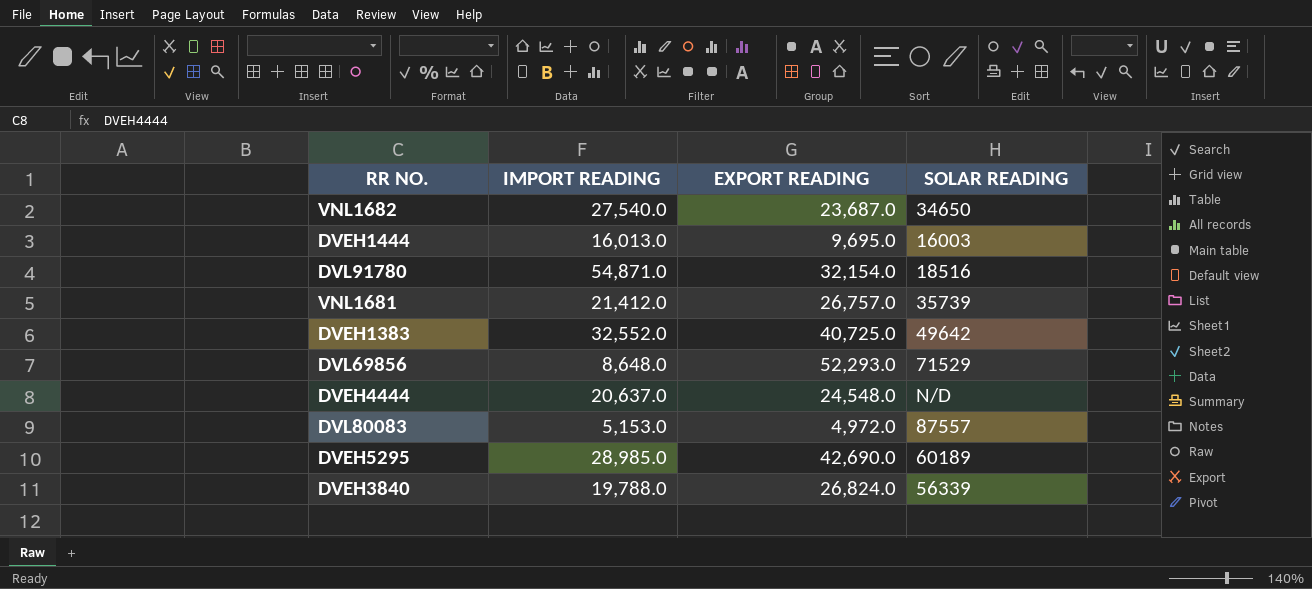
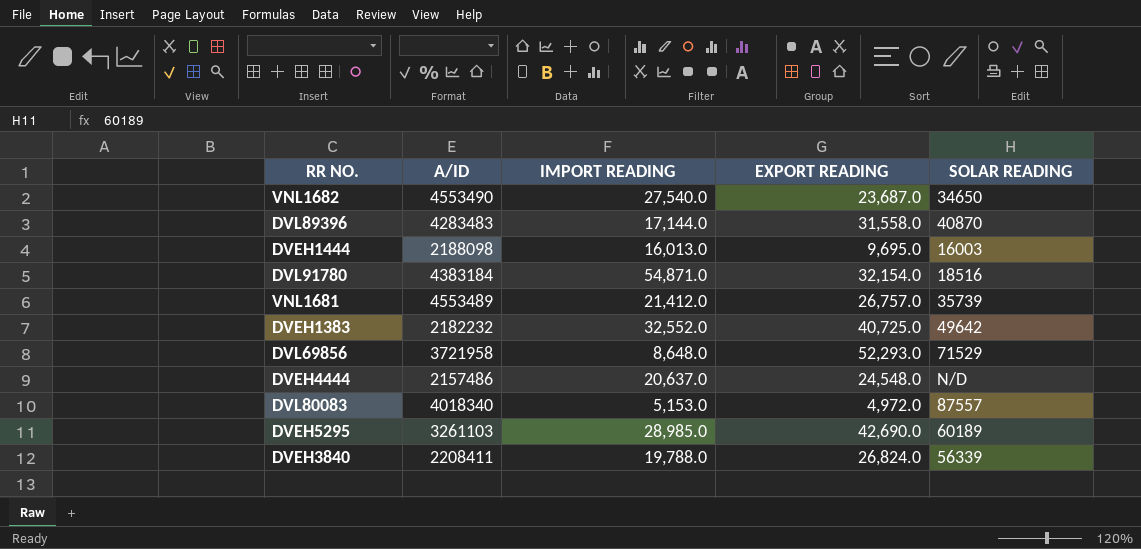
column A/ID | position: none -> 2
row DVL89396: none -> 4283483 | 17,144.0 | 31,558.0 | 40870

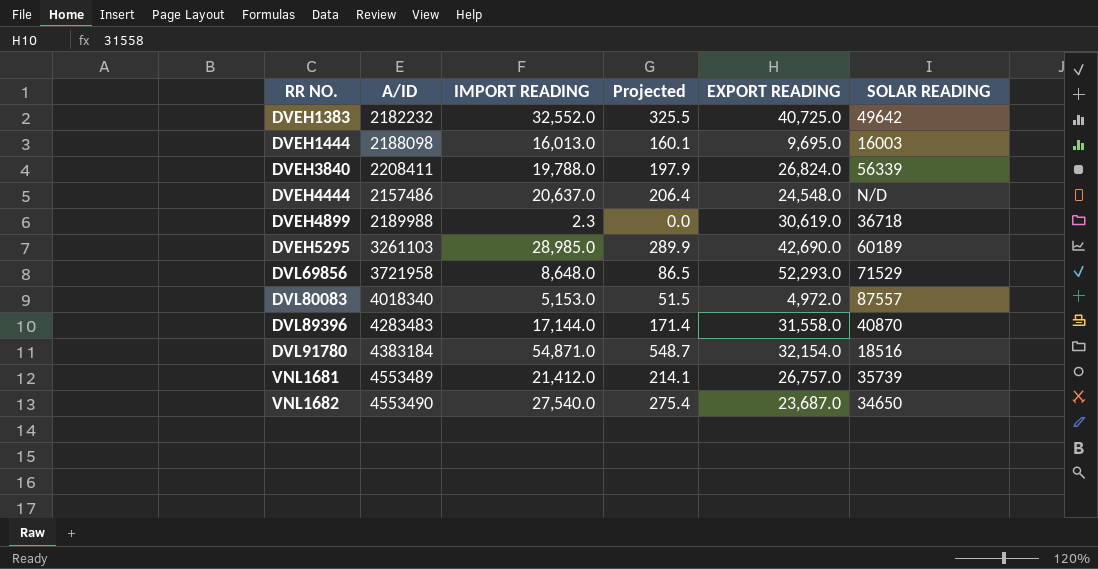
row order: none -> RR NO. ascending
column Projected | formula: none -> [IMPORT READING] * 0.01
row DVEH4899: none -> 2189988 | 2.3 | 0.0 | 30,619.0 | 36718

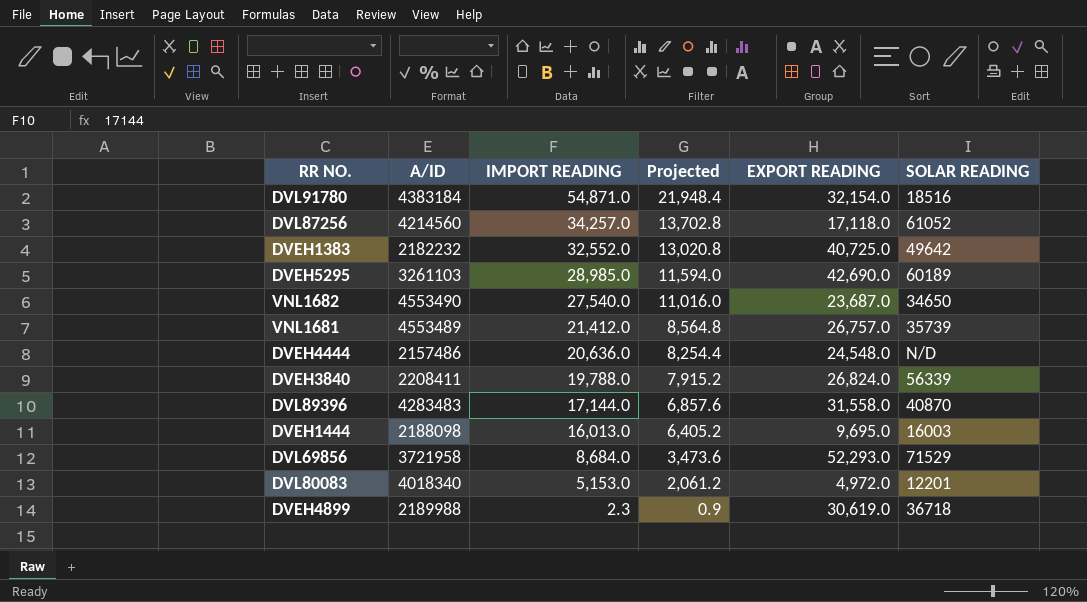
row order: RR NO. ascending -> IMPORT READING descending
column Projected | formula: [IMPORT READING] * 0.01 -> [IMPORT READING] * 0.4
row DVL87256: none -> 4214560 | 34,257.0 | 13,702.8 | 17,118.0 | 61052
DVEH4444 | IMPORT READING: 20,637.0 -> 20,636.0
DVL69856 | IMPORT READING: 8,648.0 -> 8,684.0
DVL80083 | SOLAR READING: 87557 -> 12201

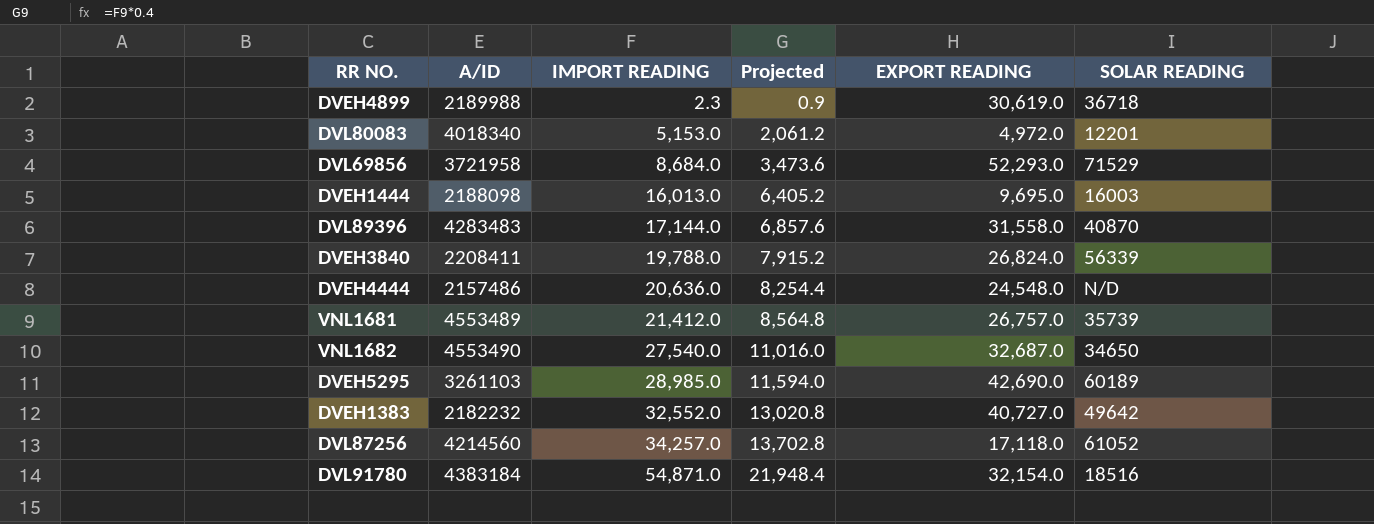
row order: IMPORT READING descending -> IMPORT READING ascending
VNL1682 | EXPORT READING: 23,687.0 -> 32,687.0
DVEH1383 | EXPORT READING: 40,725.0 -> 40,727.0

